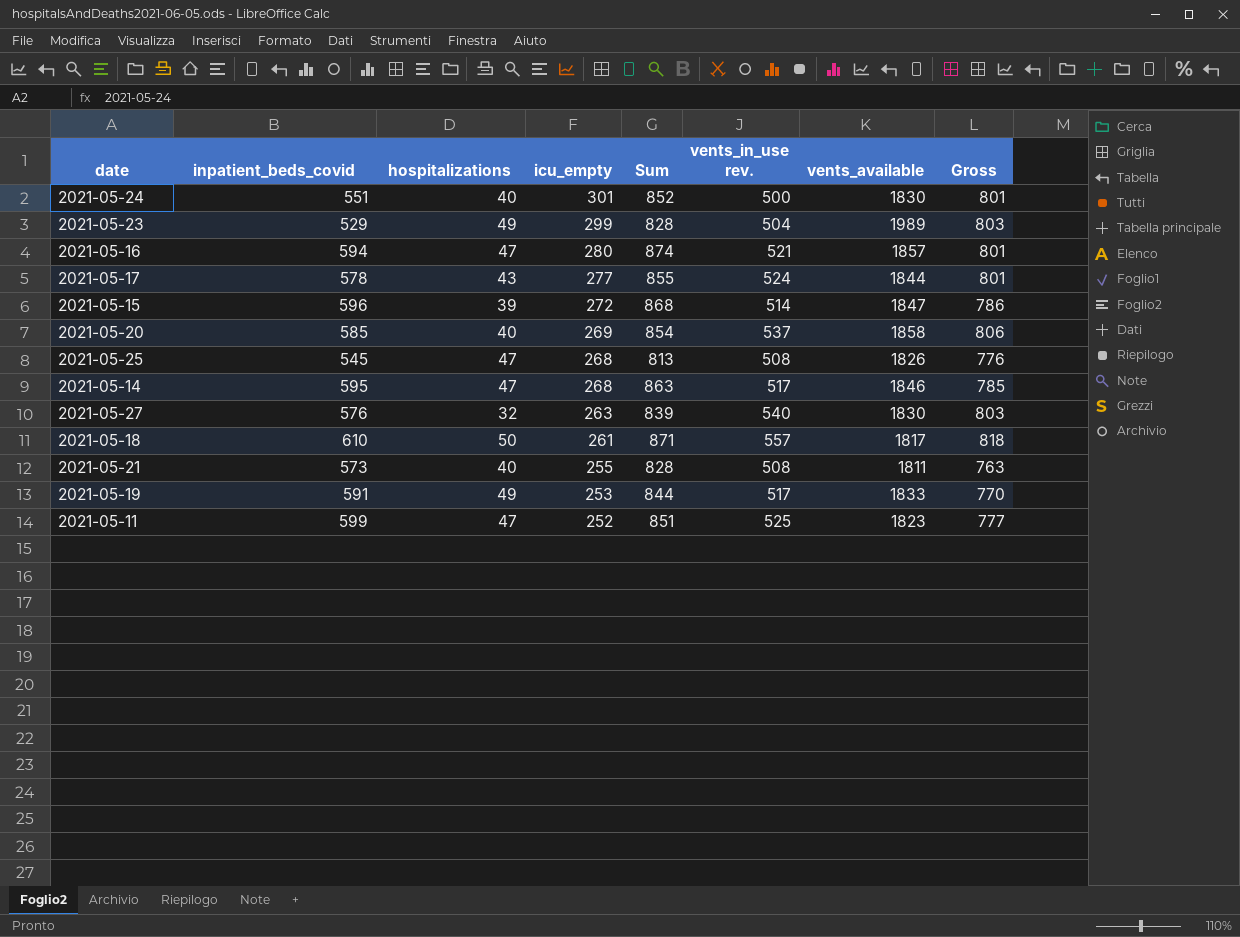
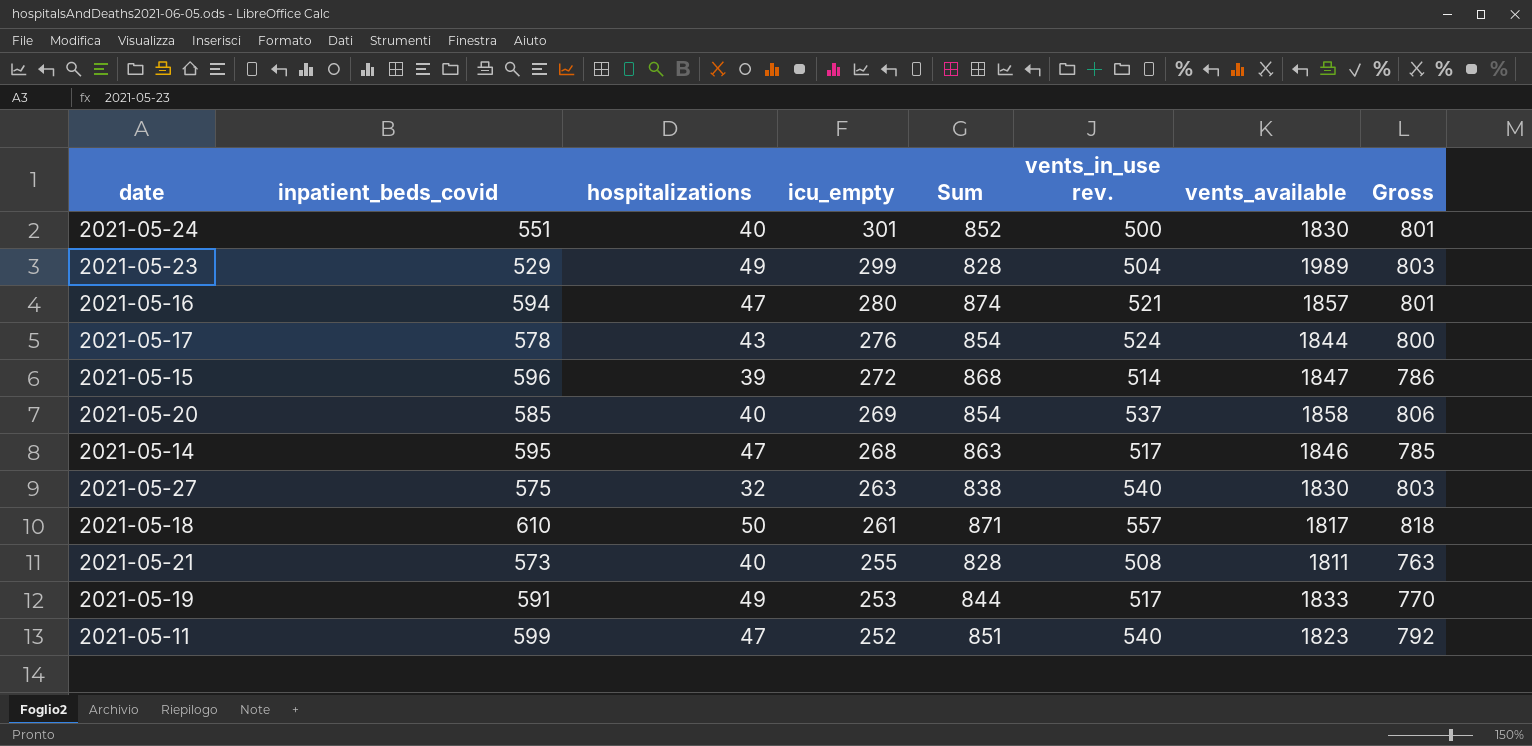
row 2021-05-25: 545 | 47 | 268 | 813 | 508 | 1826 | 776 -> none
2021-05-17 | icu_empty: 277 -> 276
2021-05-17 | Sum: 855 -> 854
2021-05-17 | Gross: 801 -> 800
2021-05-27 | inpatient_beds_covid: 576 -> 575
2021-05-27 | Sum: 839 -> 838
2021-05-11 | vents_in_use rev.: 525 -> 540
2021-05-11 | Gross: 777 -> 792

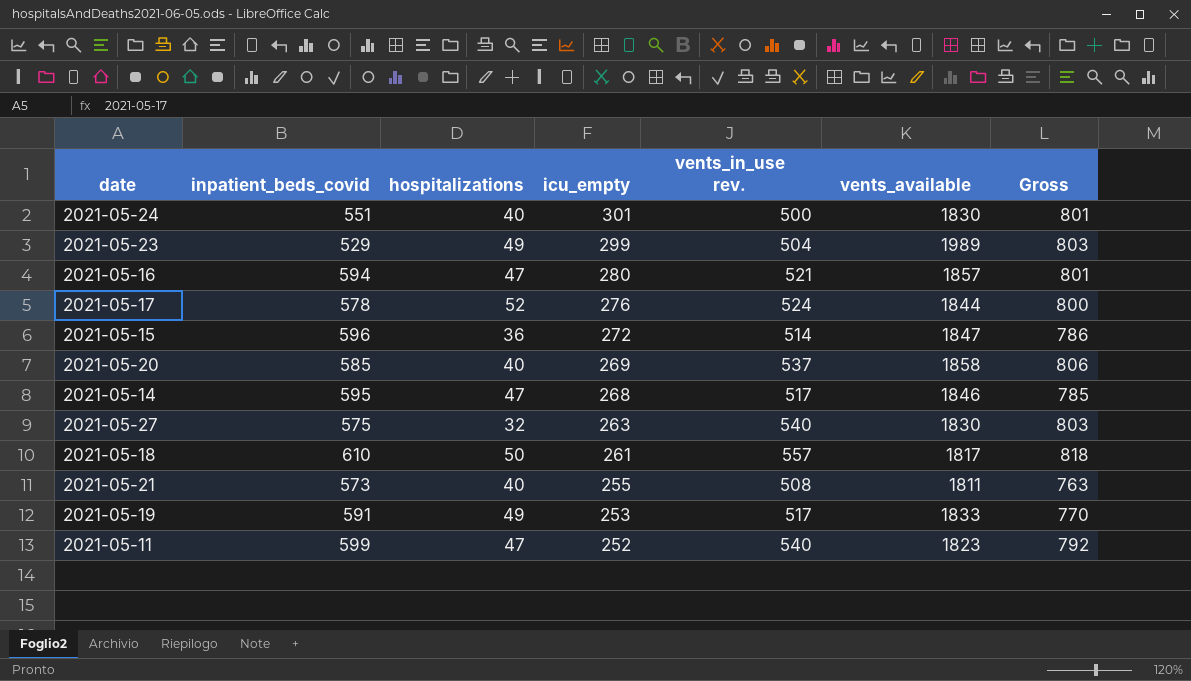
column Sum | formula: [inpatient_beds_covid] + [icu_empty] -> none
2021-05-17 | hospitalizations: 43 -> 52
2021-05-15 | hospitalizations: 39 -> 36

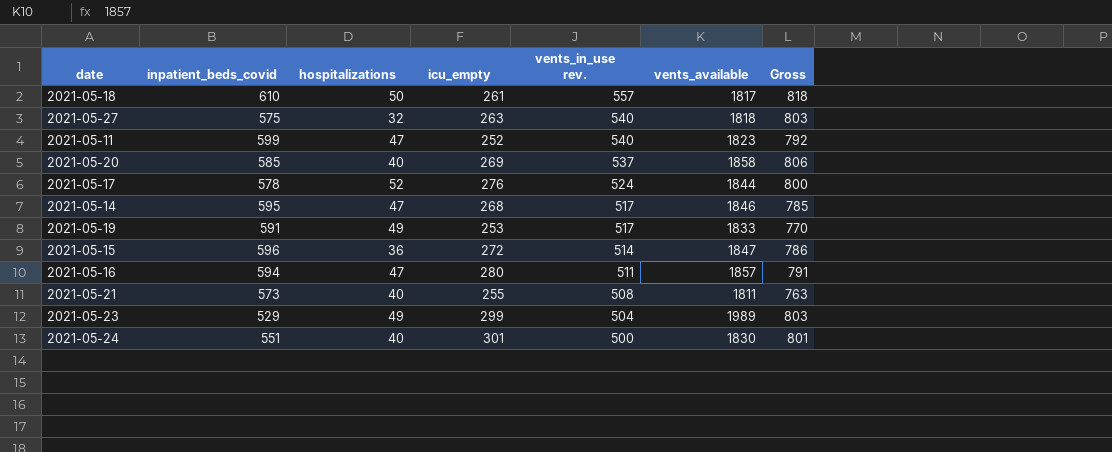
row order: icu_empty descending -> vents_in_use rev. descending
2021-05-27 | vents_available: 1830 -> 1818
2021-05-16 | vents_in_use rev.: 521 -> 511
2021-05-16 | Gross: 801 -> 791

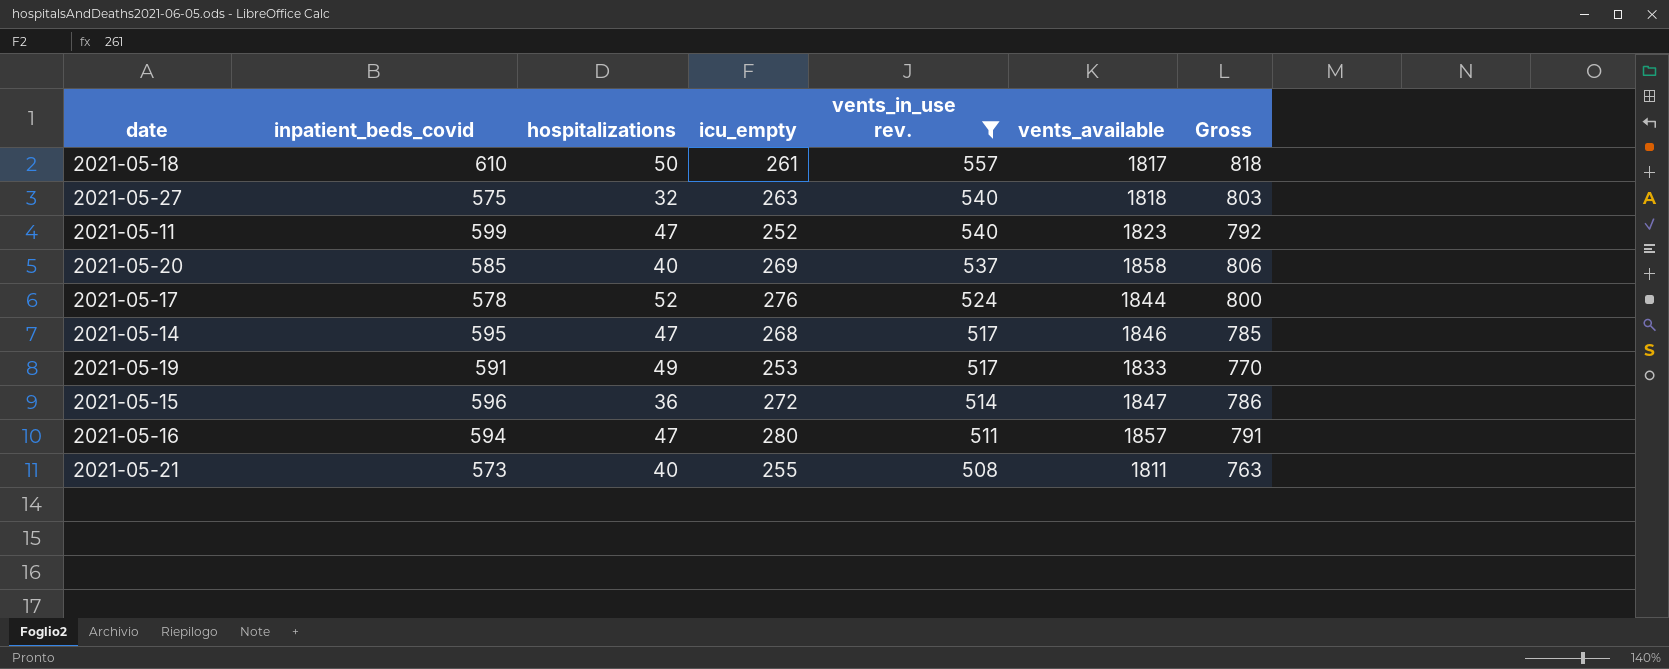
filter: none -> vents_in_use rev. >= 508

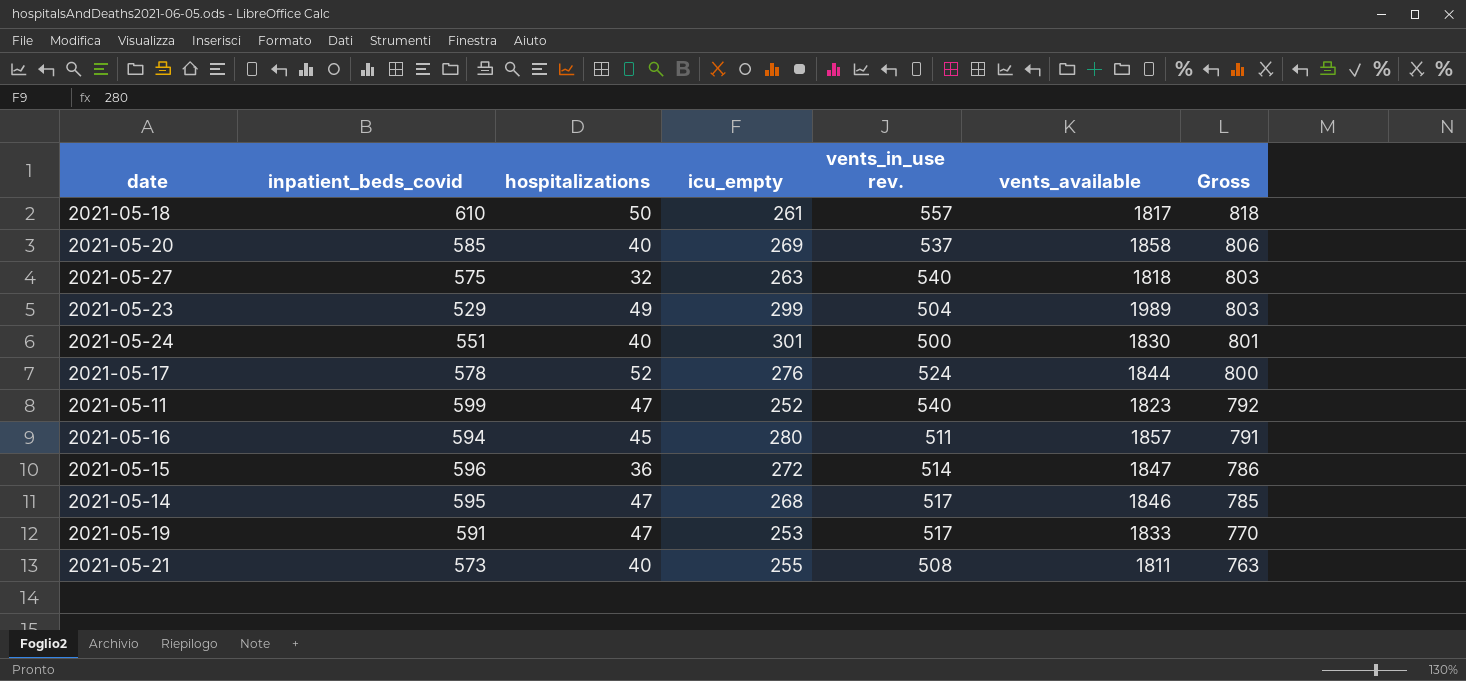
filter: vents_in_use rev. >= 508 -> none
row order: vents_in_use rev. descending -> Gross descending
2021-05-16 | hospitalizations: 47 -> 45
2021-05-19 | hospitalizations: 49 -> 47

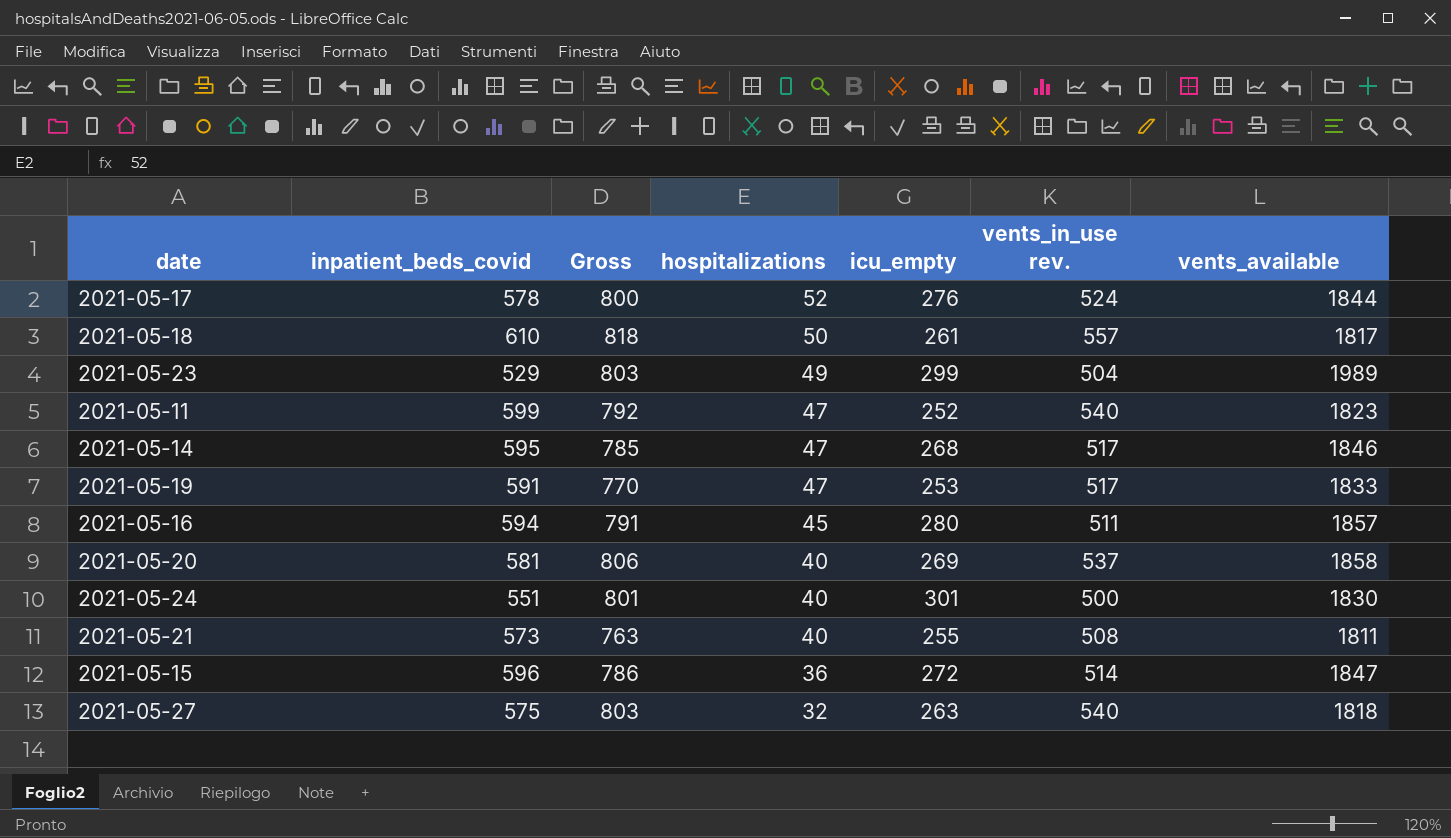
row order: Gross descending -> hospitalizations descending
column Gross | position: 7 -> 3
2021-05-20 | inpatient_beds_covid: 585 -> 581

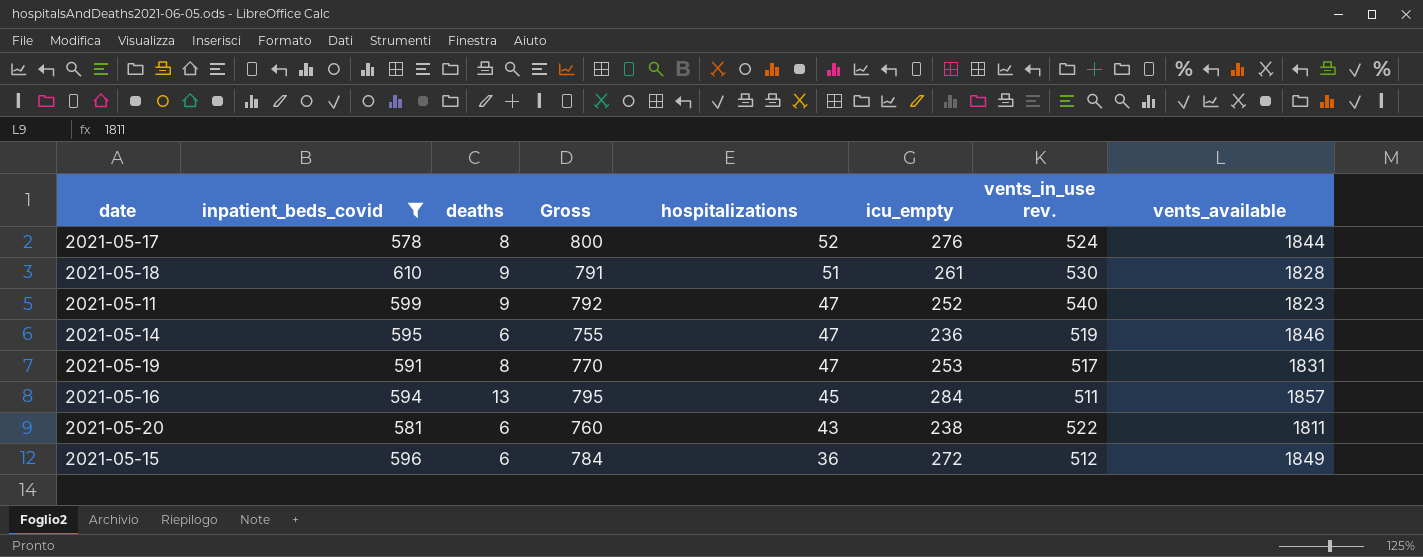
filter: none -> inpatient_beds_covid >= 578
column deaths | position: none -> 3
2021-05-18 | Gross: 818 -> 791
2021-05-18 | hospitalizations: 50 -> 51
2021-05-18 | vents_in_use rev.: 557 -> 530
2021-05-18 | vents_available: 1817 -> 1828
2021-05-14 | Gross: 785 -> 755
2021-05-14 | icu_empty: 268 -> 236
2021-05-14 | vents_in_use rev.: 517 -> 519
2021-05-19 | vents_available: 1833 -> 1831
2021-05-16 | Gross: 791 -> 795
2021-05-16 | icu_empty: 280 -> 284
2021-05-20 | Gross: 806 -> 760
2021-05-20 | hospitalizations: 40 -> 43
2021-05-20 | icu_empty: 269 -> 238
2021-05-20 | vents_in_use rev.: 537 -> 522
2021-05-20 | vents_available: 1858 -> 1811
2021-05-15 | Gross: 786 -> 784
2021-05-15 | vents_in_use rev.: 514 -> 512
2021-05-15 | vents_available: 1847 -> 1849

